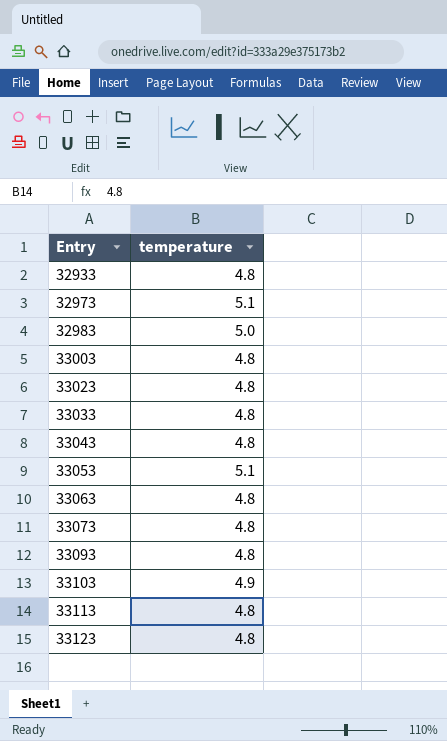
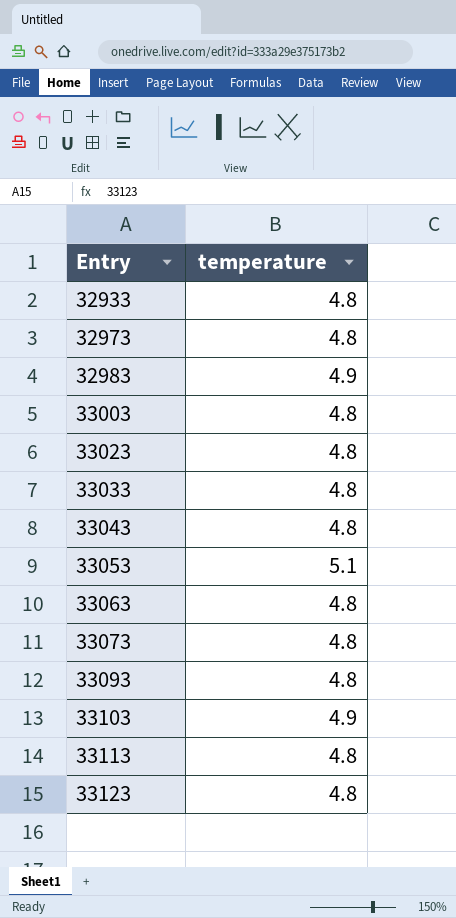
32973 | temperature: 5.1 -> 4.8
32983 | temperature: 5.0 -> 4.9

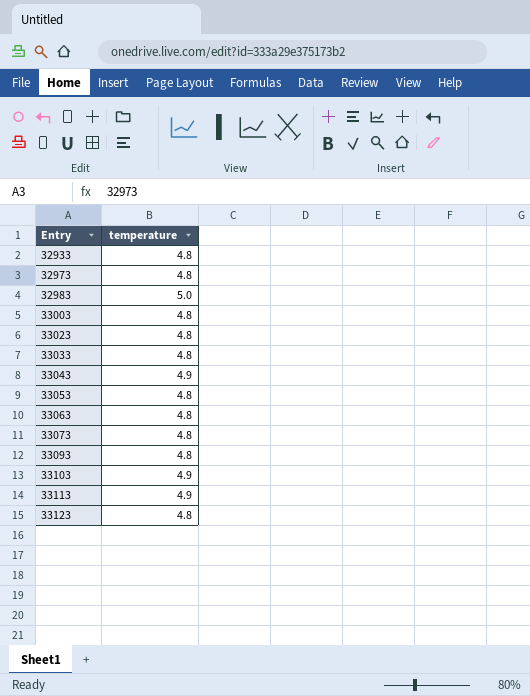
32983 | temperature: 4.9 -> 5.0
33043 | temperature: 4.8 -> 4.9
33053 | temperature: 5.1 -> 4.8
33113 | temperature: 4.8 -> 4.9

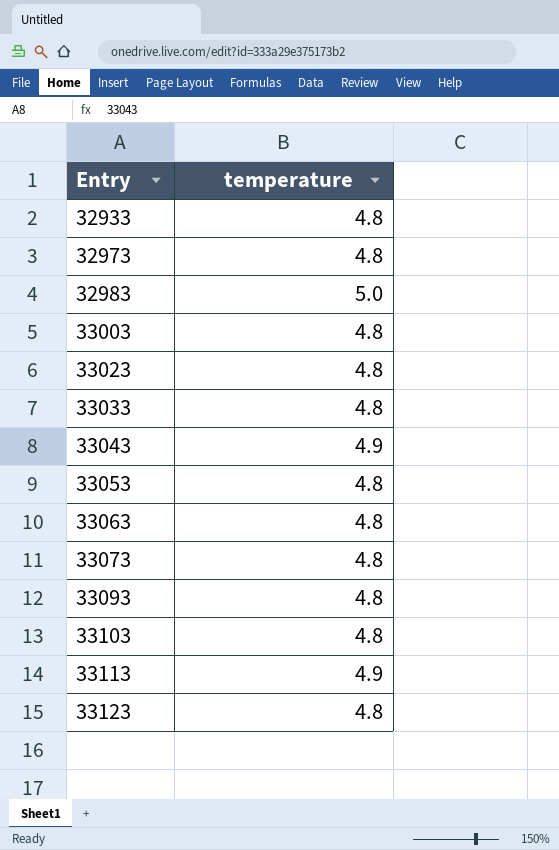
33103 | temperature: 4.9 -> 4.8

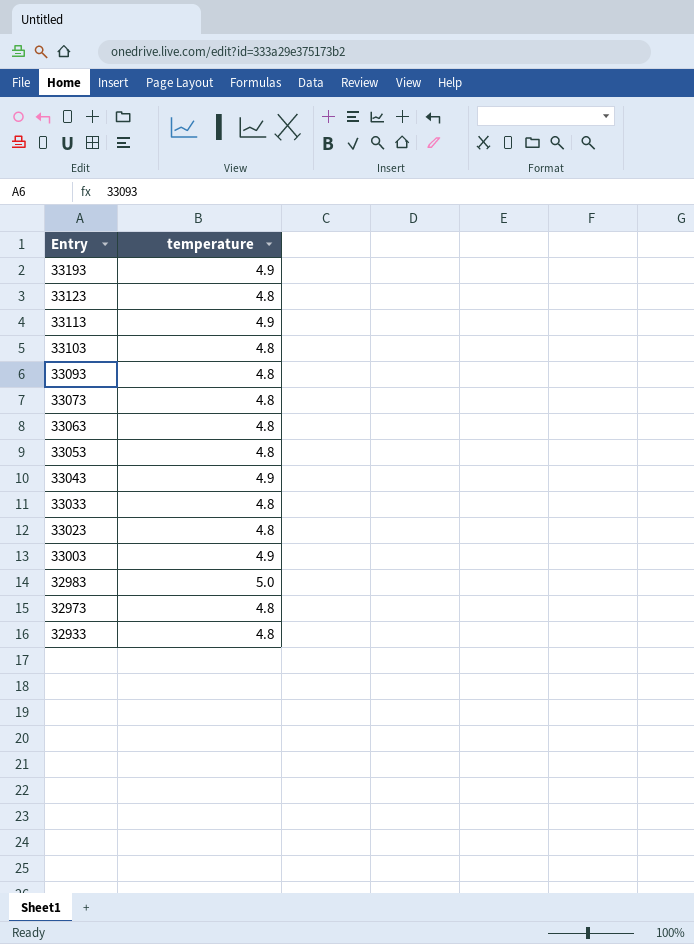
row order: Entry ascending -> Entry descending
row 33193: none -> 4.9
33003 | temperature: 4.8 -> 4.9

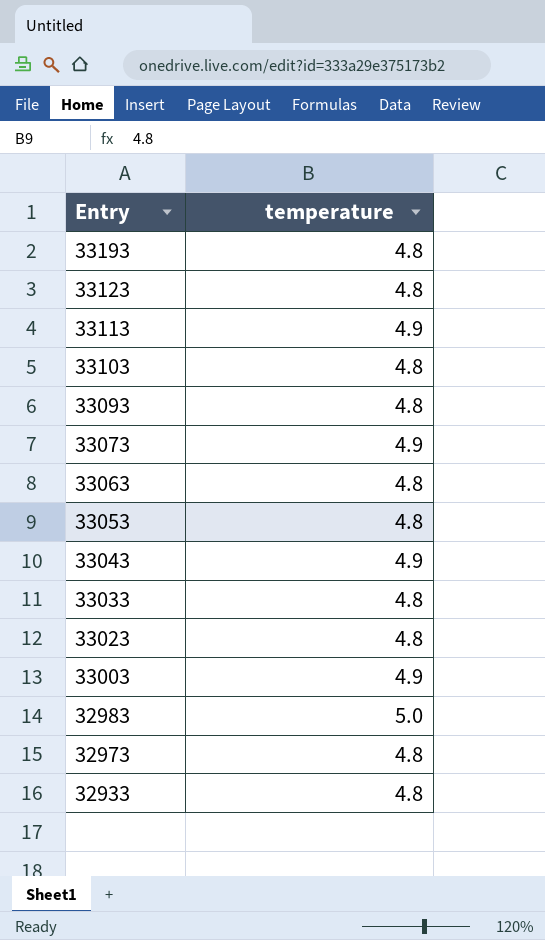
33193 | temperature: 4.9 -> 4.8
33073 | temperature: 4.8 -> 4.9

